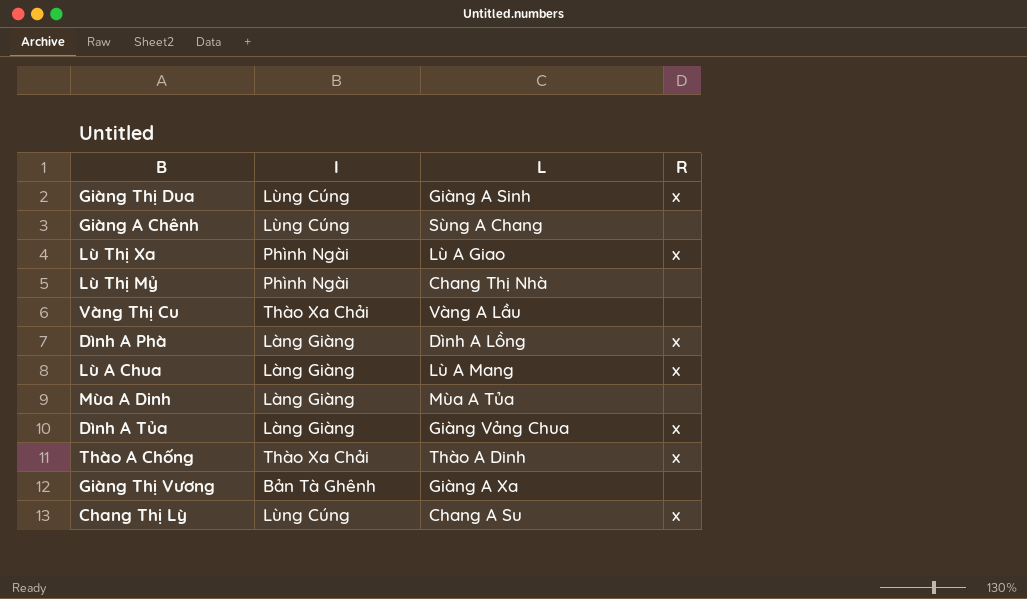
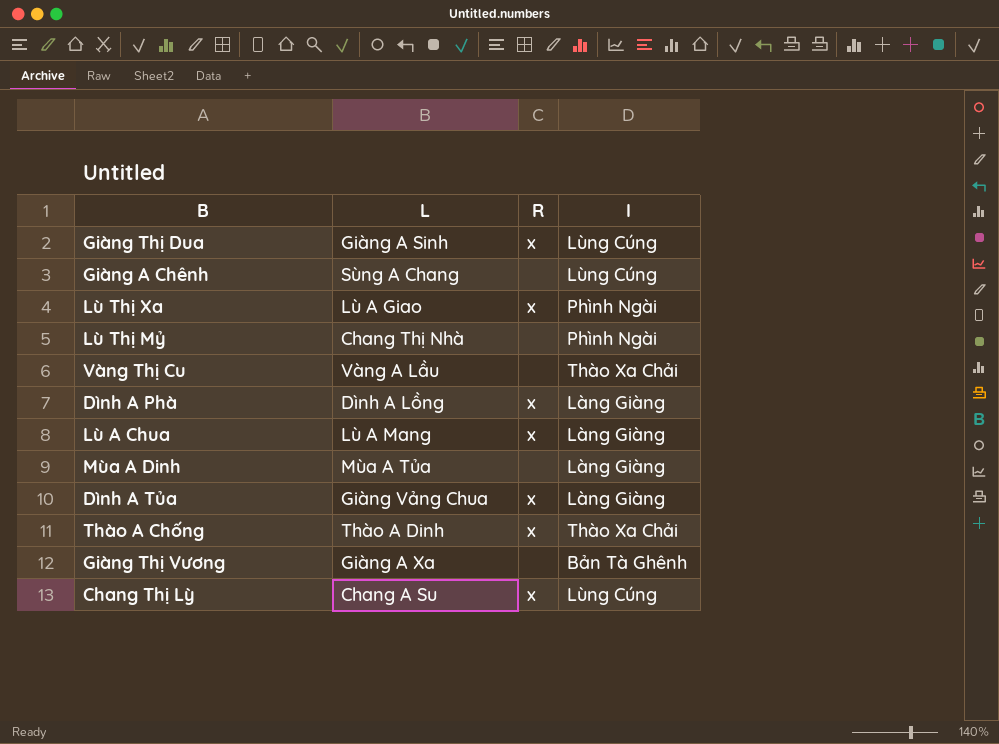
column I | position: 2 -> 4

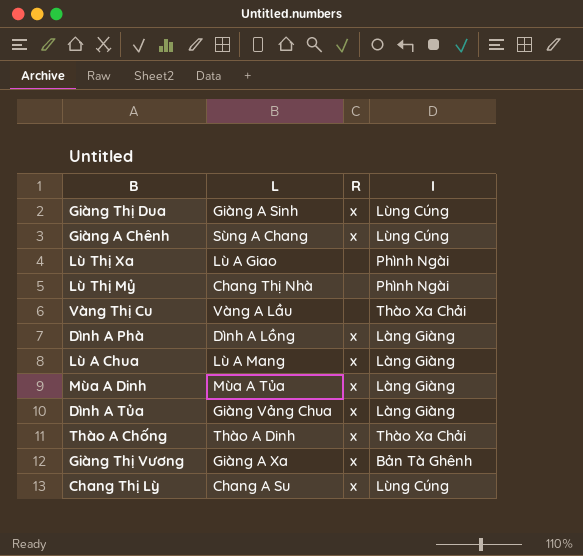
Giàng A Chênh | R: none -> x
Lù Thị Xa | R: x -> none
Mùa A Dinh | R: none -> x
Giàng Thị Vương | R: none -> x

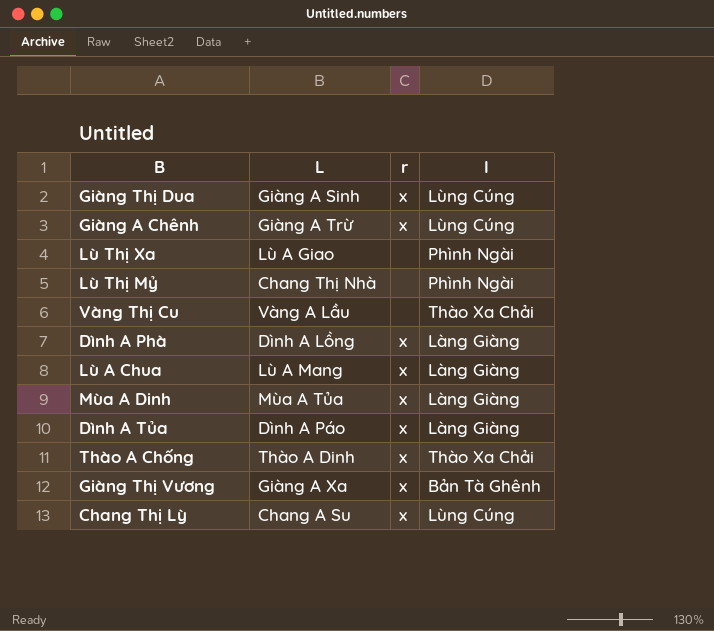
column name: R -> r
Giàng A Chênh | L: Sùng A Chang -> Giàng A Trừ
Dình A Tủa | L: Giàng Vảng Chua -> Dình A Páo

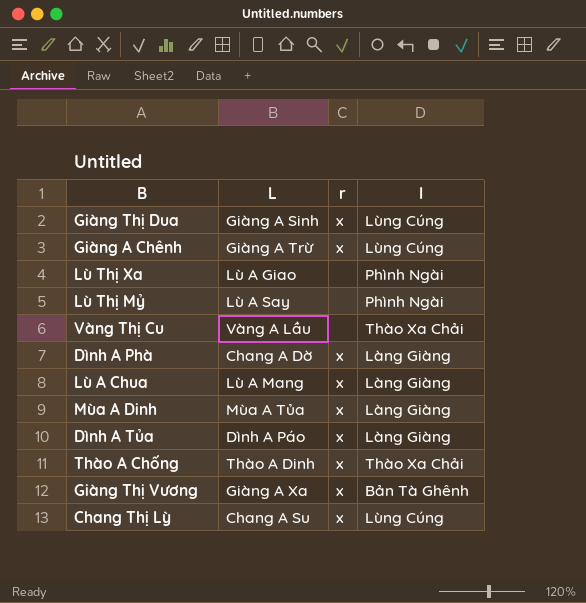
Lù Thị Mỷ | L: Chang Thị Nhà -> Lù A Say
Dình A Phà | L: Dình A Lồng -> Chang A Dờ

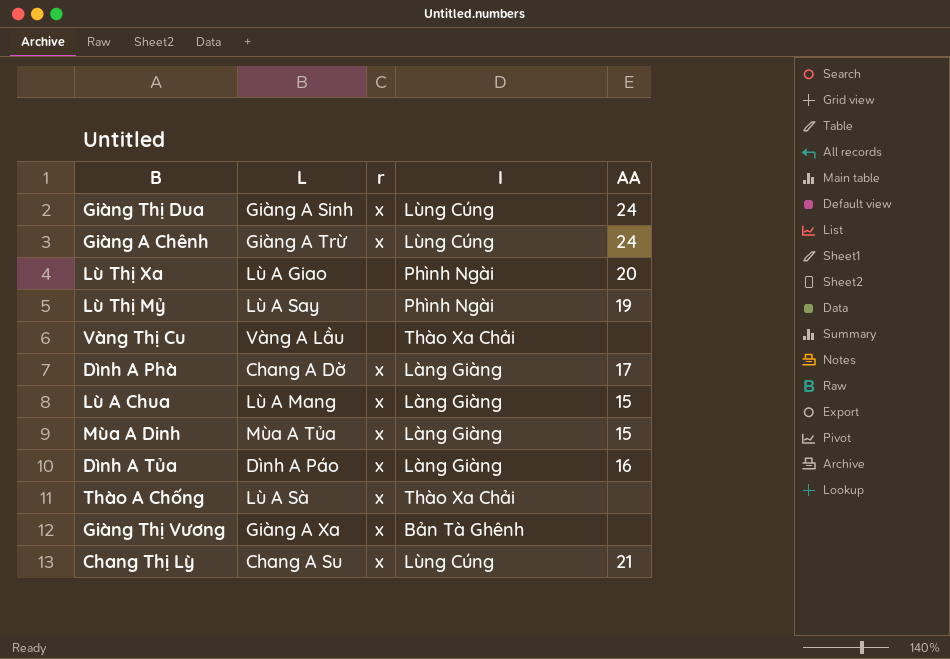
column AA | position: none -> 5
Thào A Chống | L: Thào A Dinh -> Lù A Sà

